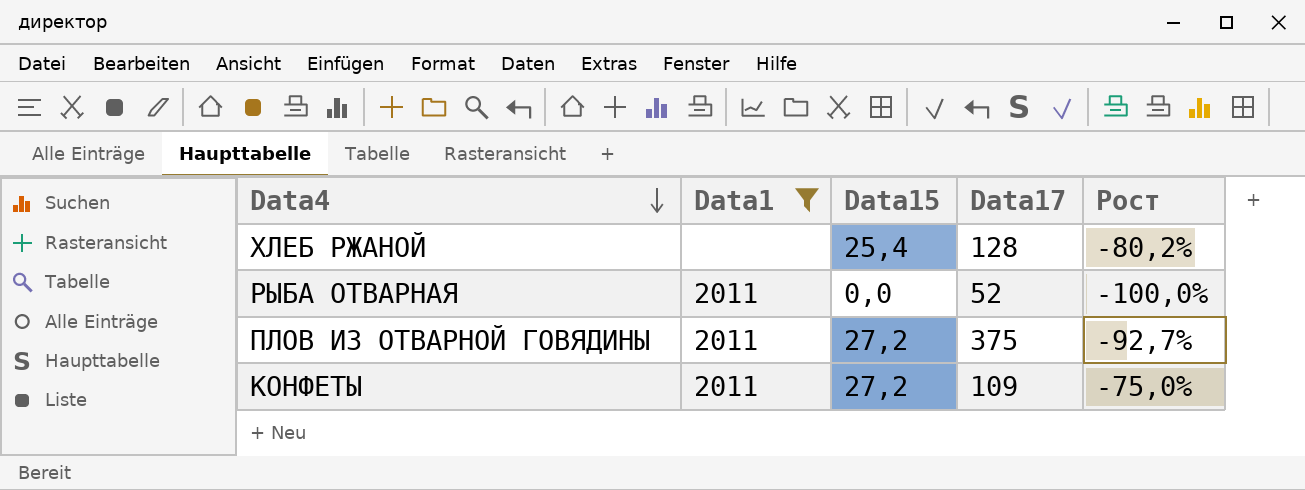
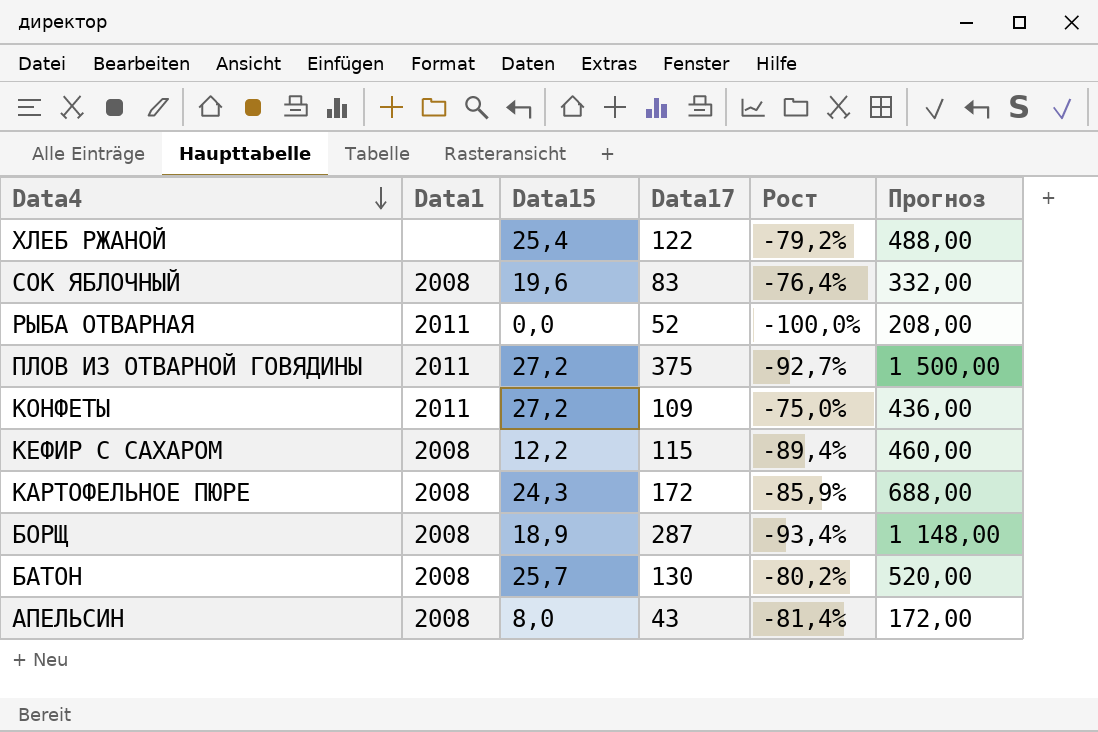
filter: Data1 != 2008 -> none
column Прогноз | formula: none -> [Data17] * 4
ХЛЕБ РЖАНОЙ | Data17: 128 -> 122
ХЛЕБ РЖАНОЙ | Рост: -80,2% -> -79,2%

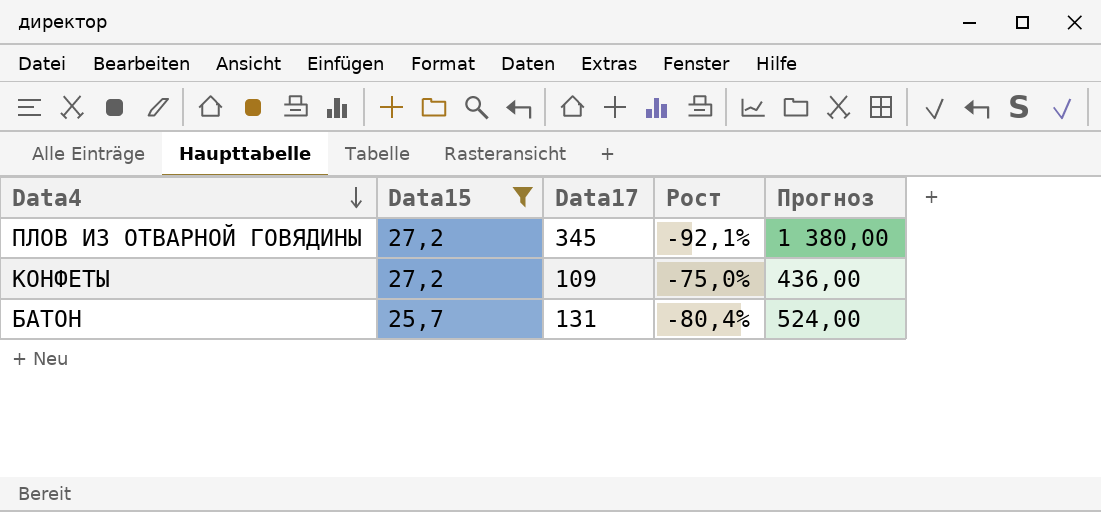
filter: none -> Data15 >= 25,7
column Data1 | position: 2 -> none
ПЛОВ ИЗ ОТВАРНОЙ ГОВЯДИНЫ | Data17: 375 -> 345
ПЛОВ ИЗ ОТВАРНОЙ ГОВЯДИНЫ | Рост: -92,7% -> -92,1%
ПЛОВ ИЗ ОТВАРНОЙ ГОВЯДИНЫ | Прогноз: 1 500,00 -> 1 380,00
БАТОН | Data17: 130 -> 131
БАТОН | Рост: -80,2% -> -80,4%
БАТОН | Прогноз: 520,00 -> 524,00

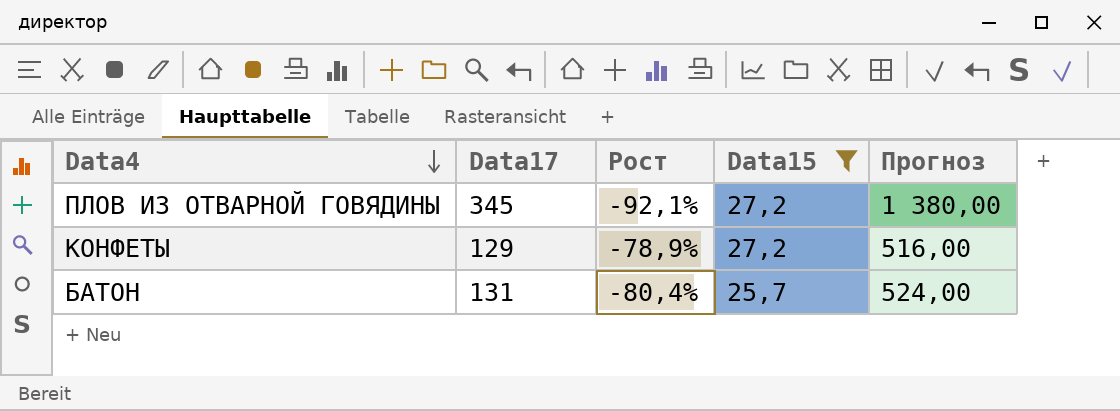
column Data15 | position: 2 -> 4
КОНФЕТЫ | Data17: 109 -> 129
КОНФЕТЫ | Рост: -75,0% -> -78,9%
КОНФЕТЫ | Прогноз: 436,00 -> 516,00

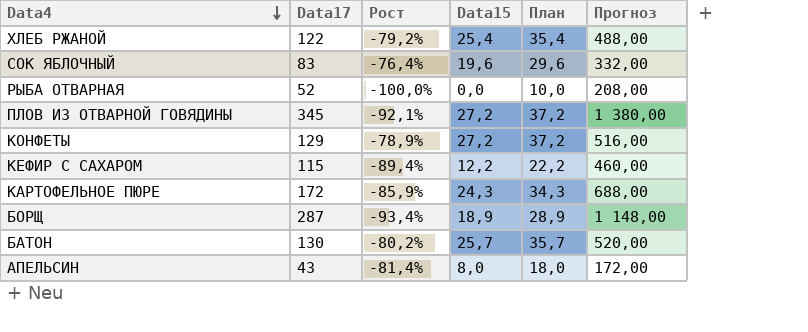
filter: Data15 >= 25,7 -> none
column План | formula: none -> [Data15] + 10
БАТОН | Data17: 131 -> 130
БАТОН | Рост: -80,4% -> -80,2%
БАТОН | Прогноз: 524,00 -> 520,00

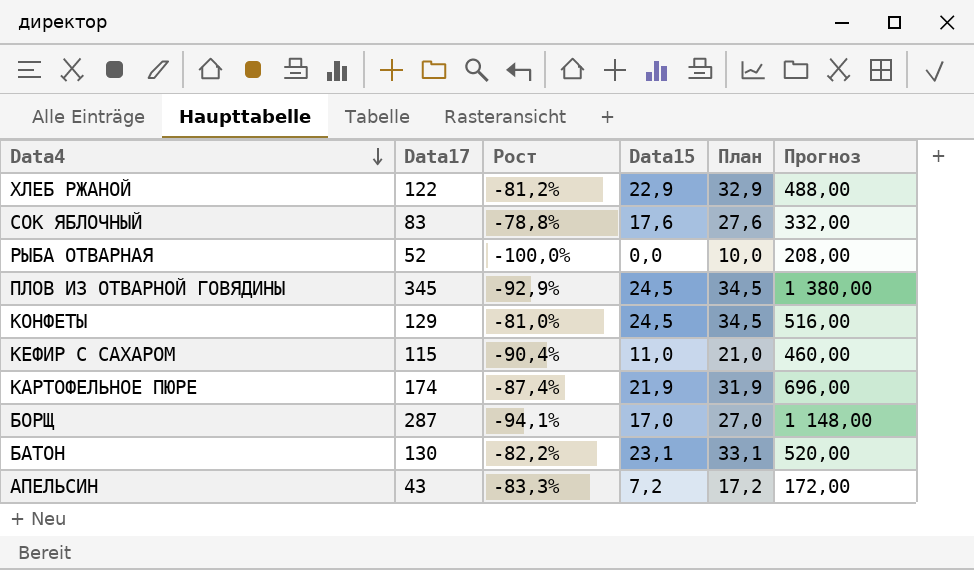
ХЛЕБ РЖАНОЙ | Рост: -79,2% -> -81,2%
ХЛЕБ РЖАНОЙ | Data15: 25,4 -> 22,9
ХЛЕБ РЖАНОЙ | План: 35,4 -> 32,9
СОК ЯБЛОЧНЫЙ | Рост: -76,4% -> -78,8%
СОК ЯБЛОЧНЫЙ | Data15: 19,6 -> 17,6
СОК ЯБЛОЧНЫЙ | План: 29,6 -> 27,6
ПЛОВ ИЗ ОТВАРНОЙ ГОВЯДИНЫ | Рост: -92,1% -> -92,9%
ПЛОВ ИЗ ОТВАРНОЙ ГОВЯДИНЫ | Data15: 27,2 -> 24,5
ПЛОВ ИЗ ОТВАРНОЙ ГОВЯДИНЫ | План: 37,2 -> 34,5
КОНФЕТЫ | Рост: -78,9% -> -81,0%
КОНФЕТЫ | Data15: 27,2 -> 24,5
КОНФЕТЫ | План: 37,2 -> 34,5
КЕФИР С САХАРОМ | Рост: -89,4% -> -90,4%
КЕФИР С САХАРОМ | Data15: 12,2 -> 11,0
КЕФИР С САХАРОМ | План: 22,2 -> 21,0
КАРТОФЕЛЬНОЕ ПЮРЕ | Data17: 172 -> 174
КАРТОФЕЛЬНОЕ ПЮРЕ | Рост: -85,9% -> -87,4%
КАРТОФЕЛЬНОЕ ПЮРЕ | Data15: 24,3 -> 21,9
КАРТОФЕЛЬНОЕ ПЮРЕ | План: 34,3 -> 31,9
КАРТОФЕЛЬНОЕ ПЮРЕ | Прогноз: 688,00 -> 696,00
БОРЩ | Рост: -93,4% -> -94,1%
БОРЩ | Data15: 18,9 -> 17,0
БОРЩ | План: 28,9 -> 27,0
БАТОН | Рост: -80,2% -> -82,2%
БАТОН | Data15: 25,7 -> 23,1
БАТОН | План: 35,7 -> 33,1
АПЕЛЬСИН | Рост: -81,4% -> -83,3%
АПЕЛЬСИН | Data15: 8,0 -> 7,2
АПЕЛЬСИН | План: 18,0 -> 17,2

